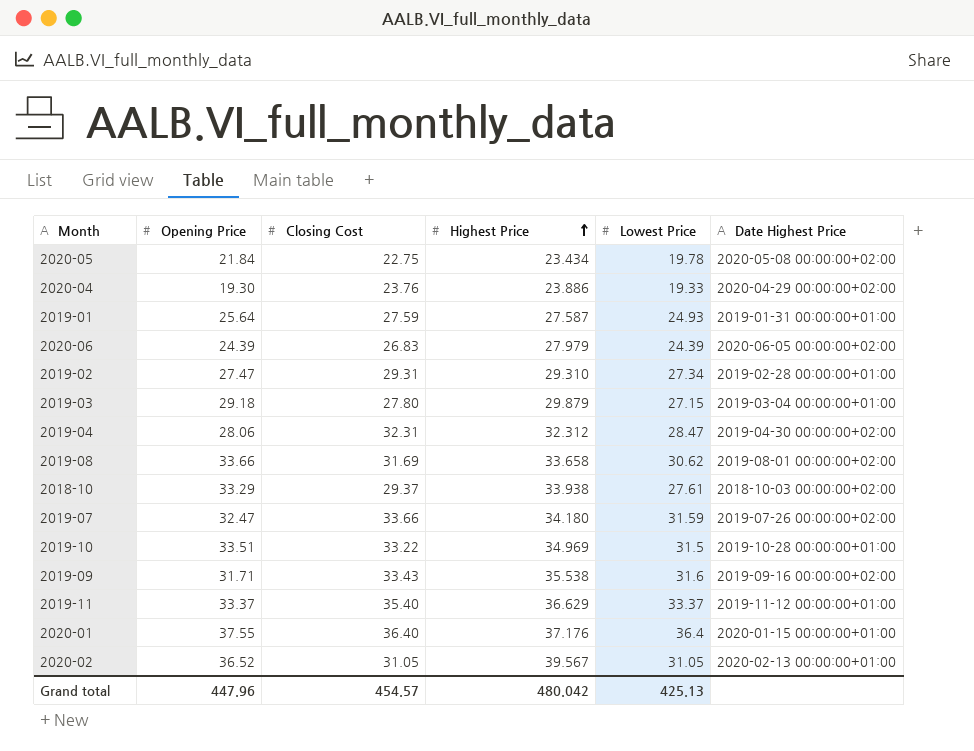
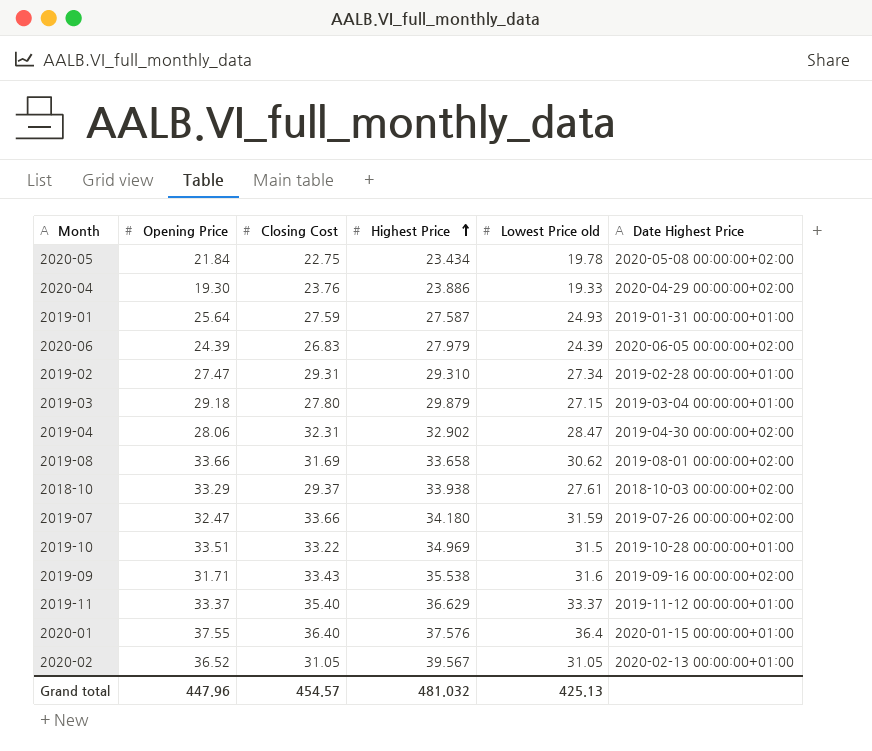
column name: Lowest Price -> Lowest Price old
2019-04 | Highest Price: 32.312 -> 32.902
2020-01 | Highest Price: 37.176 -> 37.576
Grand total | Highest Price: 480.042 -> 481.032

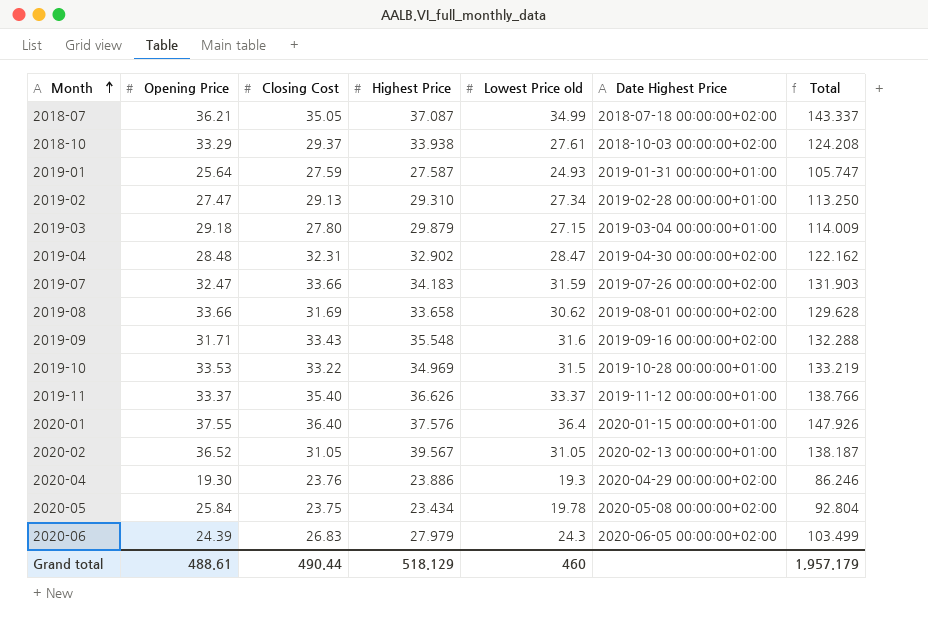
row order: Highest Price ascending -> Month ascending
column Total | formula: none -> [Opening Price] + [Closing Cost] + [Highest Price] + [Lowest Price old]
row 2018-07: none -> 36.21 | 35.05 | 37.087 | 34.99 | 2018-07-18 00:00:00+02:00 | 143.337
2019-02 | Closing Cost: 29.31 -> 29.13
2019-04 | Opening Price: 28.06 -> 28.48
2019-07 | Highest Price: 34.180 -> 34.183
2019-09 | Highest Price: 35.538 -> 35.548
2019-10 | Opening Price: 33.51 -> 33.53
2019-11 | Highest Price: 36.629 -> 36.626
2020-04 | Lowest Price old: 19.33 -> 19.3
2020-05 | Opening Price: 21.84 -> 25.84
2020-05 | Closing Cost: 22.75 -> 23.75
2020-06 | Lowest Price old: 24.39 -> 24.3
Grand total | Opening Price: 447.96 -> 488.61
Grand total | Closing Cost: 454.57 -> 490.44
Grand total | Highest Price: 481.032 -> 518.129
Grand total | Lowest Price old: 425.13 -> 460

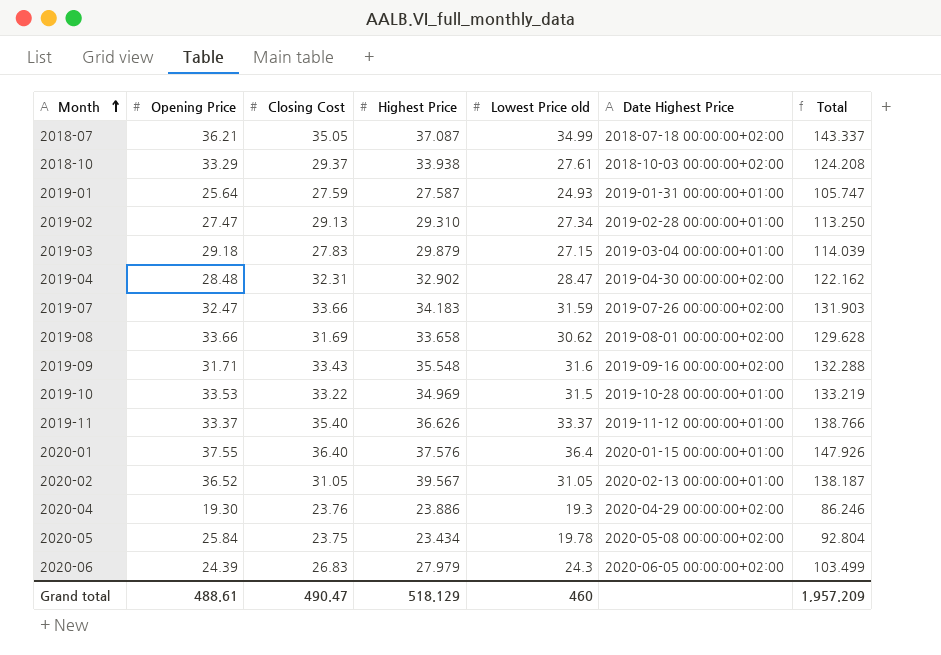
2019-03 | Closing Cost: 27.80 -> 27.83
2019-03 | Total: 114.009 -> 114.039
Grand total | Closing Cost: 490.44 -> 490.47
Grand total | Total: 1,957.179 -> 1,957.209

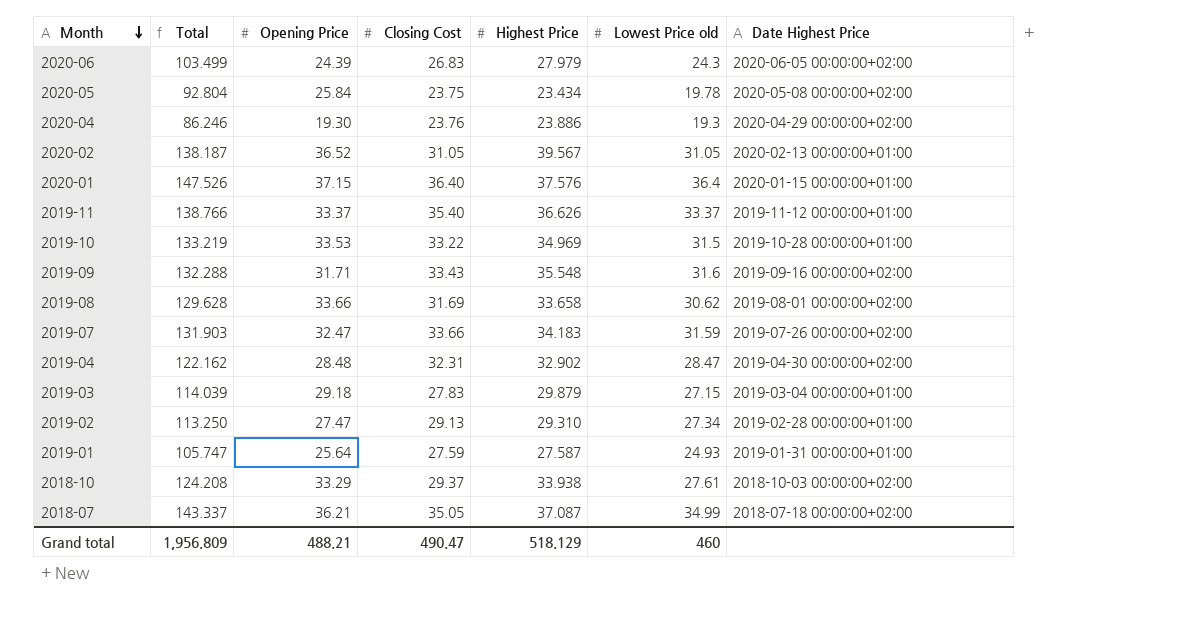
row order: Month ascending -> Month descending
column Total | position: 7 -> 2
2020-01 | Total: 147.926 -> 147.526
2020-01 | Opening Price: 37.55 -> 37.15
Grand total | Total: 1,957.209 -> 1,956.809
Grand total | Opening Price: 488.61 -> 488.21

